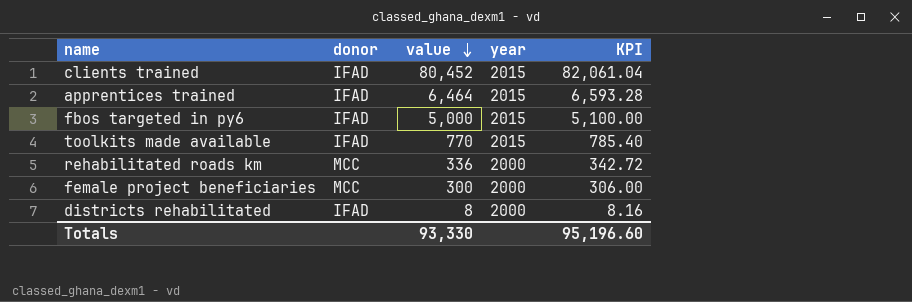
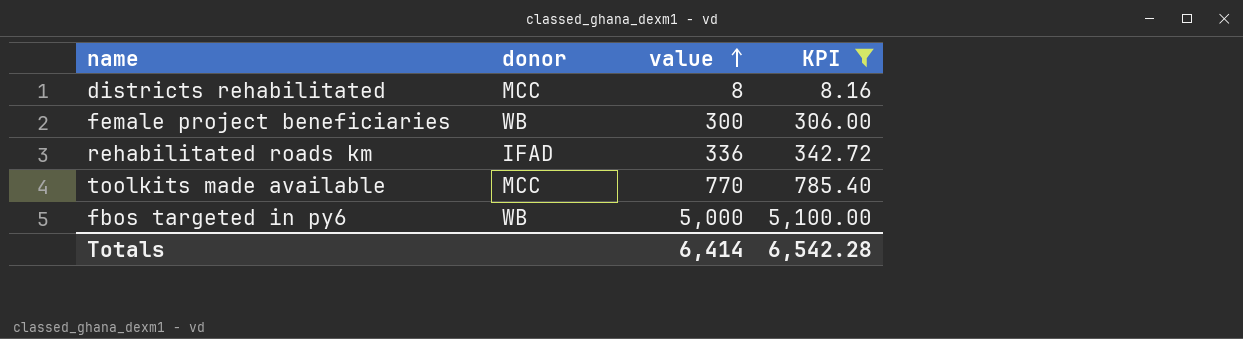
filter: none -> KPI <= 5,100.00
row order: value descending -> value ascending
column year | position: 4 -> none
districts rehabilitated | donor: IFAD -> MCC
female project beneficiaries | donor: MCC -> WB
rehabilitated roads km | donor: MCC -> IFAD
toolkits made available | donor: IFAD -> MCC
fbos targeted in py6 | donor: IFAD -> WB
Totals | value: 93,330 -> 6,414
Totals | KPI: 95,196.60 -> 6,542.28

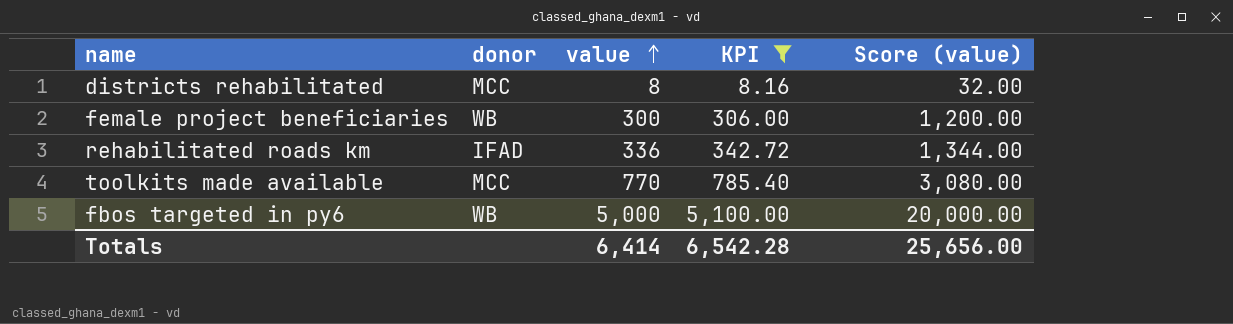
column Score (value) | formula: none -> [value] * 4

